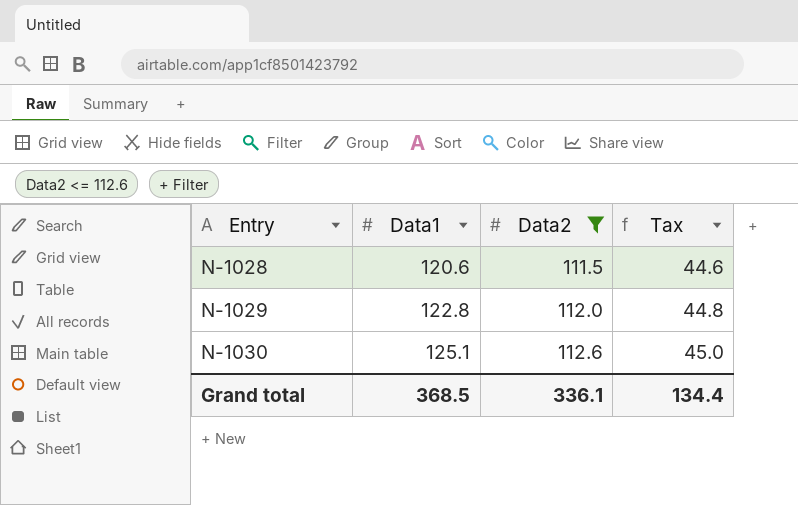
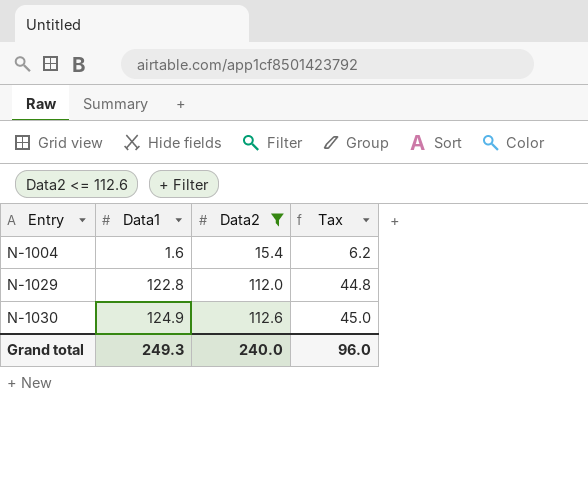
row N-1028: 120.6 | 111.5 | 44.6 -> none
row N-1004: none -> 1.6 | 15.4 | 6.2
N-1030 | Data1: 125.1 -> 124.9
Grand total | Data1: 368.5 -> 249.3
Grand total | Data2: 336.1 -> 240.0
Grand total | Tax: 134.4 -> 96.0

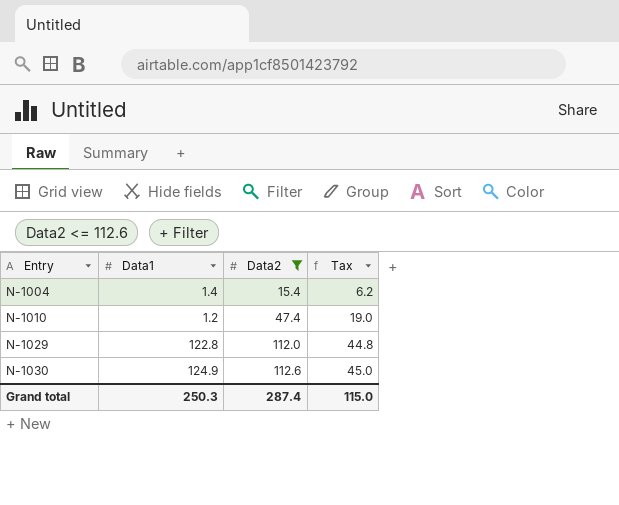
N-1004 | Data1: 1.6 -> 1.4
row N-1010: none -> 1.2 | 47.4 | 19.0
Grand total | Data1: 249.3 -> 250.3
Grand total | Data2: 240.0 -> 287.4
Grand total | Tax: 96.0 -> 115.0

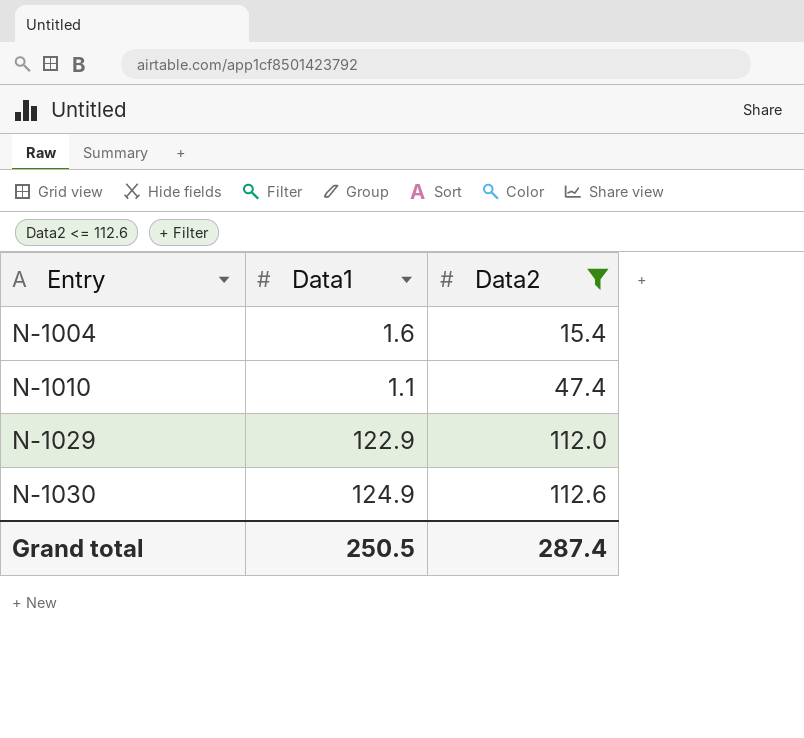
column Tax | formula: [Data2] * 0.4 -> none
N-1004 | Data1: 1.4 -> 1.6
N-1010 | Data1: 1.2 -> 1.1
N-1029 | Data1: 122.8 -> 122.9
Grand total | Data1: 250.3 -> 250.5

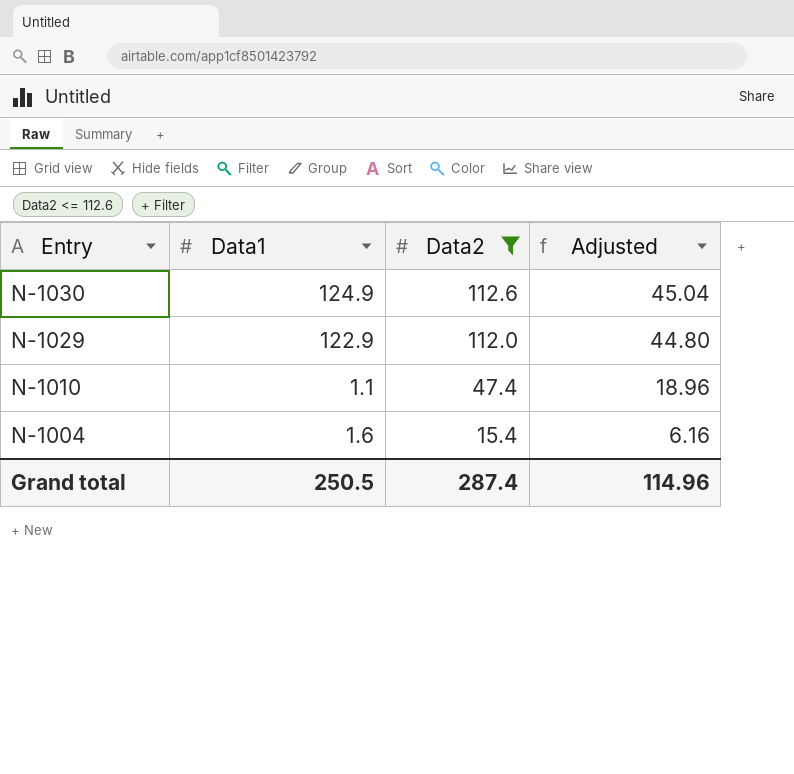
row order: Entry ascending -> Entry descending
column Adjusted | formula: none -> [Data2] * 0.4

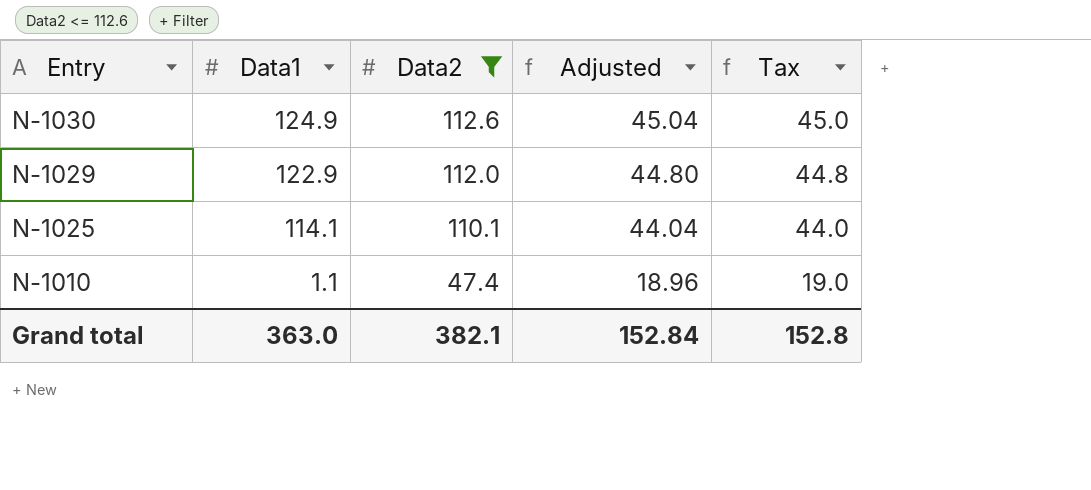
column Tax | formula: none -> [Data2] * 0.4
row N-1004: 1.6 | 15.4 | 6.16 -> none
row N-1025: none -> 114.1 | 110.1 | 44.04 | 44.0
Grand total | Data1: 250.5 -> 363.0
Grand total | Data2: 287.4 -> 382.1
Grand total | Adjusted: 114.96 -> 152.84

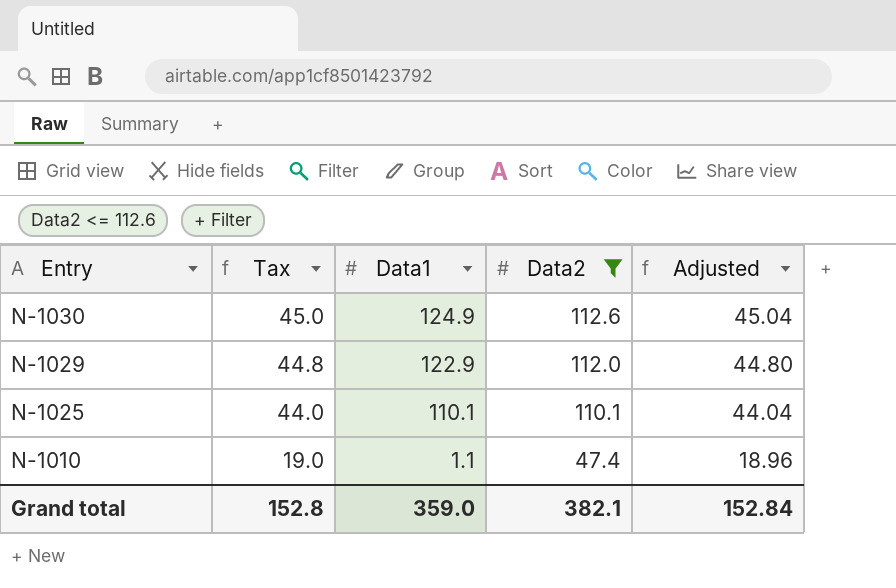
column Tax | position: 5 -> 2
N-1025 | Data1: 114.1 -> 110.1
Grand total | Data1: 363.0 -> 359.0

